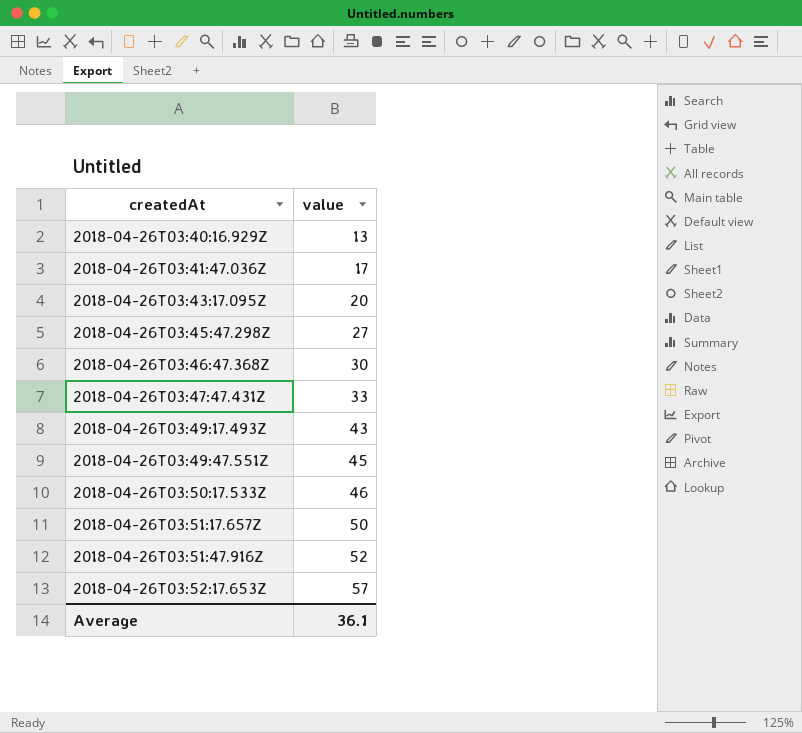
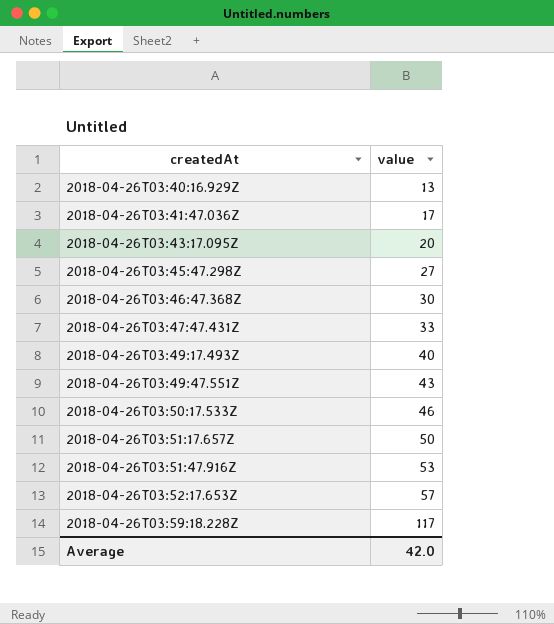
2018-04-26T03:49:17.493Z | value: 43 -> 40
2018-04-26T03:49:47.551Z | value: 45 -> 43
2018-04-26T03:51:47.916Z | value: 52 -> 53
row 2018-04-26T03:59:18.228Z: none -> 117
Average | value: 36.1 -> 42.0

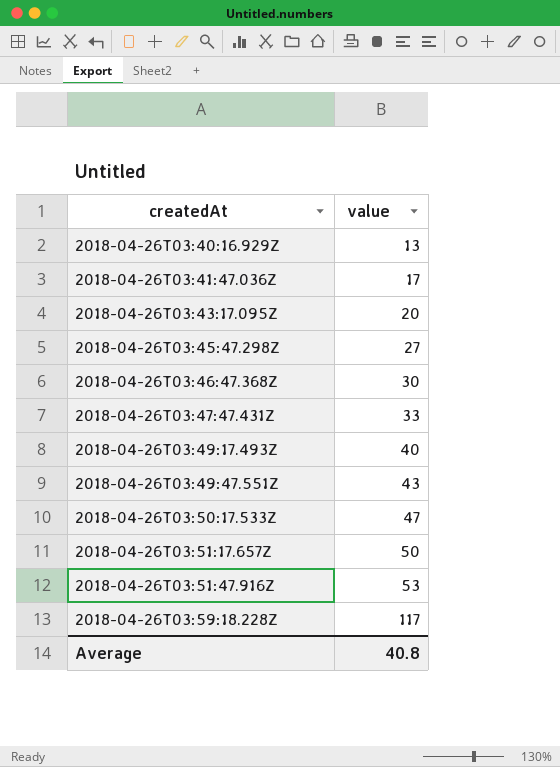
row 2018-04-26T03:52:17.653Z: 57 -> none
2018-04-26T03:50:17.533Z | value: 46 -> 47
Average | value: 42.0 -> 40.8

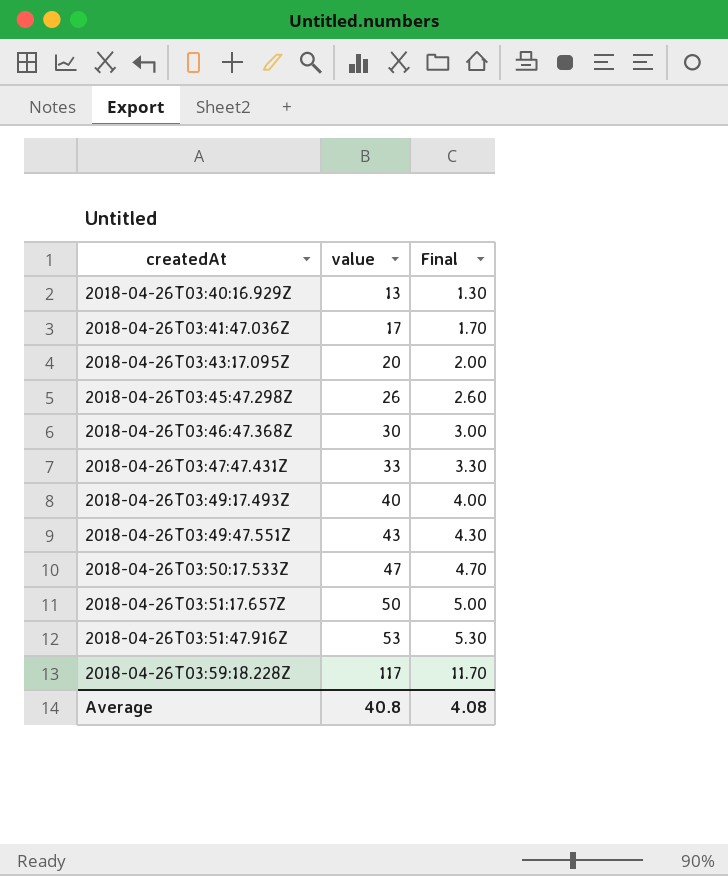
column Final | formula: none -> [value] * 0.1
2018-04-26T03:45:47.298Z | value: 27 -> 26

